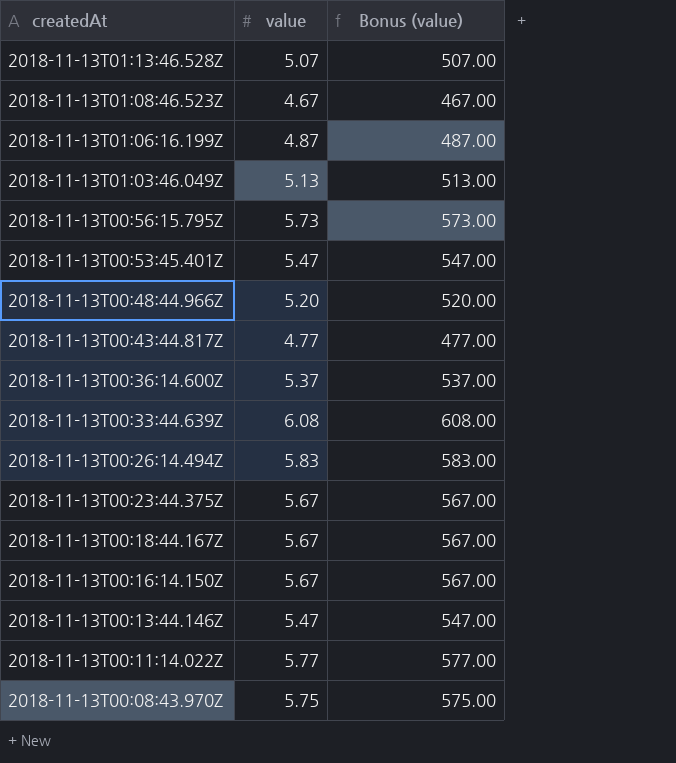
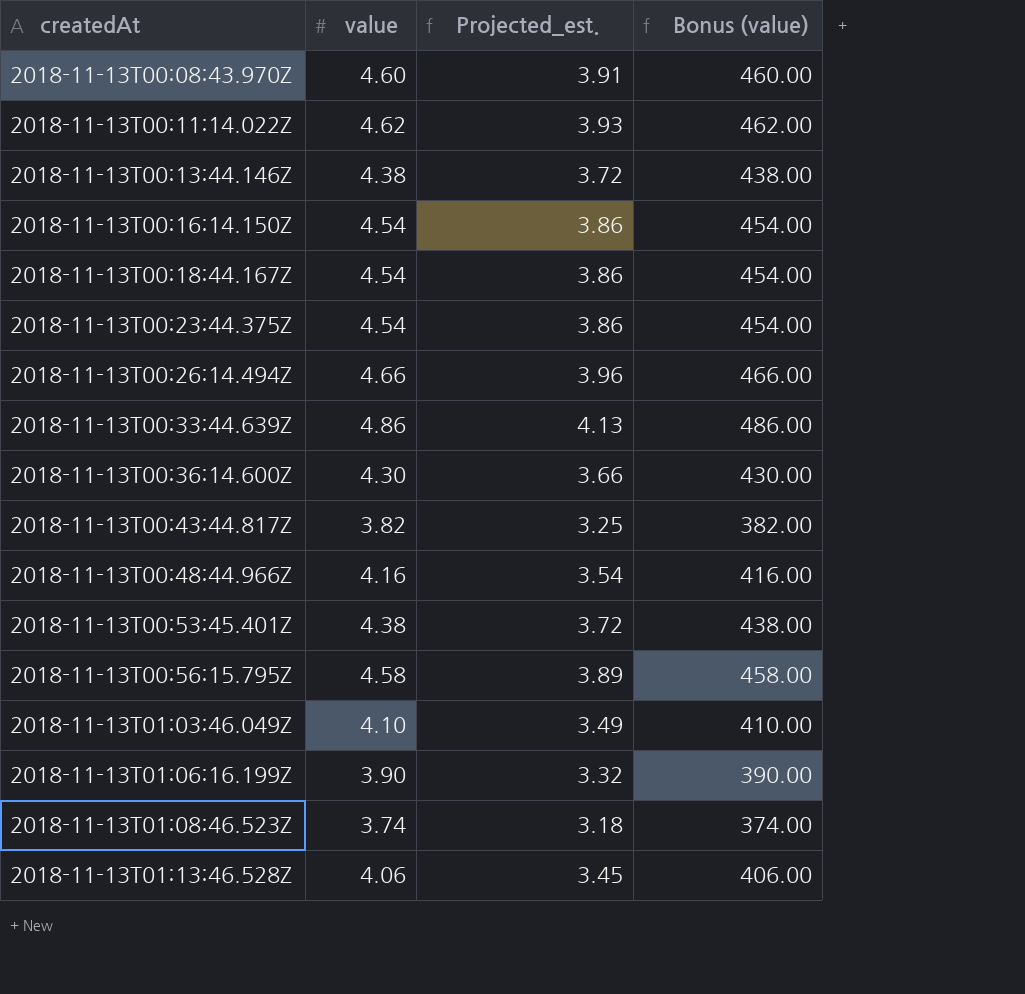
row order: createdAt descending -> createdAt ascending
column Projected_est. | formula: none -> [value] * 0.85
2018-11-13T00:08:43.970Z | value: 5.75 -> 4.60
2018-11-13T00:08:43.970Z | Bonus (value): 575.00 -> 460.00
2018-11-13T00:11:14.022Z | value: 5.77 -> 4.62
2018-11-13T00:11:14.022Z | Bonus (value): 577.00 -> 462.00
2018-11-13T00:13:44.146Z | value: 5.47 -> 4.38
2018-11-13T00:13:44.146Z | Bonus (value): 547.00 -> 438.00
2018-11-13T00:16:14.150Z | value: 5.67 -> 4.54
2018-11-13T00:16:14.150Z | Bonus (value): 567.00 -> 454.00
2018-11-13T00:18:44.167Z | value: 5.67 -> 4.54
2018-11-13T00:18:44.167Z | Bonus (value): 567.00 -> 454.00
2018-11-13T00:23:44.375Z | value: 5.67 -> 4.54
2018-11-13T00:23:44.375Z | Bonus (value): 567.00 -> 454.00
2018-11-13T00:26:14.494Z | value: 5.83 -> 4.66
2018-11-13T00:26:14.494Z | Bonus (value): 583.00 -> 466.00
2018-11-13T00:33:44.639Z | value: 6.08 -> 4.86
2018-11-13T00:33:44.639Z | Bonus (value): 608.00 -> 486.00
2018-11-13T00:36:14.600Z | value: 5.37 -> 4.30
2018-11-13T00:36:14.600Z | Bonus (value): 537.00 -> 430.00
2018-11-13T00:43:44.817Z | value: 4.77 -> 3.82
2018-11-13T00:43:44.817Z | Bonus (value): 477.00 -> 382.00
2018-11-13T00:48:44.966Z | value: 5.20 -> 4.16
2018-11-13T00:48:44.966Z | Bonus (value): 520.00 -> 416.00
2018-11-13T00:53:45.401Z | value: 5.47 -> 4.38
2018-11-13T00:53:45.401Z | Bonus (value): 547.00 -> 438.00
2018-11-13T00:56:15.795Z | value: 5.73 -> 4.58
2018-11-13T00:56:15.795Z | Bonus (value): 573.00 -> 458.00
2018-11-13T01:03:46.049Z | value: 5.13 -> 4.10
2018-11-13T01:03:46.049Z | Bonus (value): 513.00 -> 410.00
2018-11-13T01:06:16.199Z | value: 4.87 -> 3.90
2018-11-13T01:06:16.199Z | Bonus (value): 487.00 -> 390.00
2018-11-13T01:08:46.523Z | value: 4.67 -> 3.74
2018-11-13T01:08:46.523Z | Bonus (value): 467.00 -> 374.00
2018-11-13T01:13:46.528Z | value: 5.07 -> 4.06
2018-11-13T01:13:46.528Z | Bonus (value): 507.00 -> 406.00

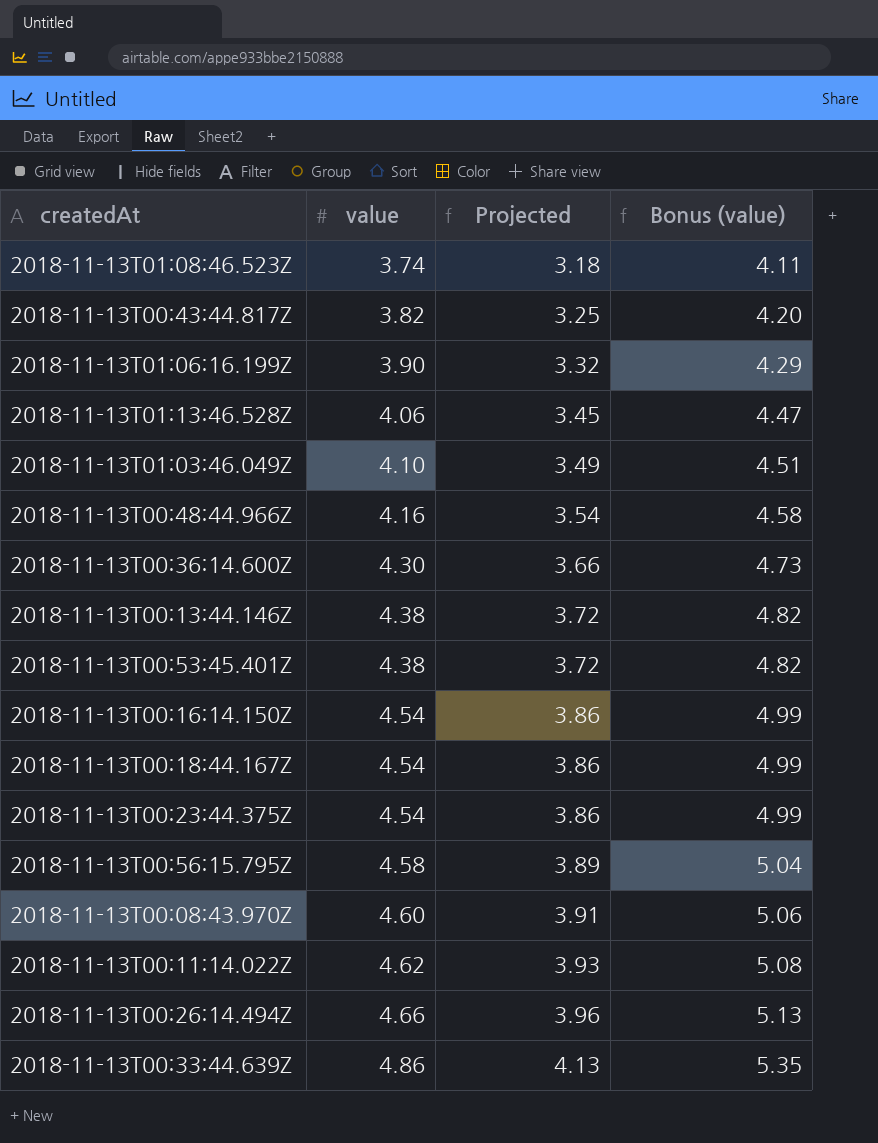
row order: createdAt ascending -> value ascending
column name: Projected_est. -> Projected
column Bonus (value) | formula: [value] * 100 -> [value] * 1.1

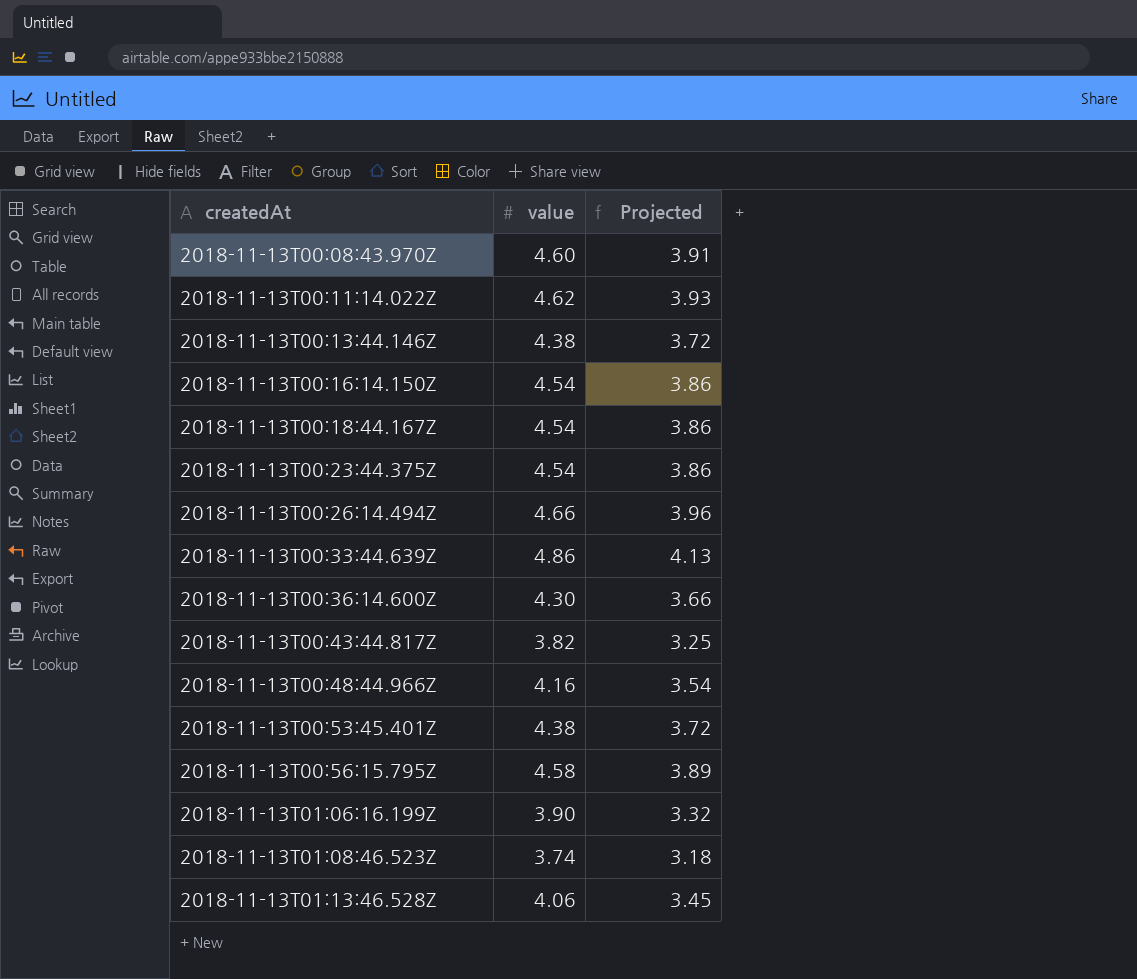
row order: value ascending -> createdAt ascending
column Bonus (value) | formula: [value] * 1.1 -> none
row 2018-11-13T01:03:46.049Z: 4.10 | 3.49 | 4.51 -> none

